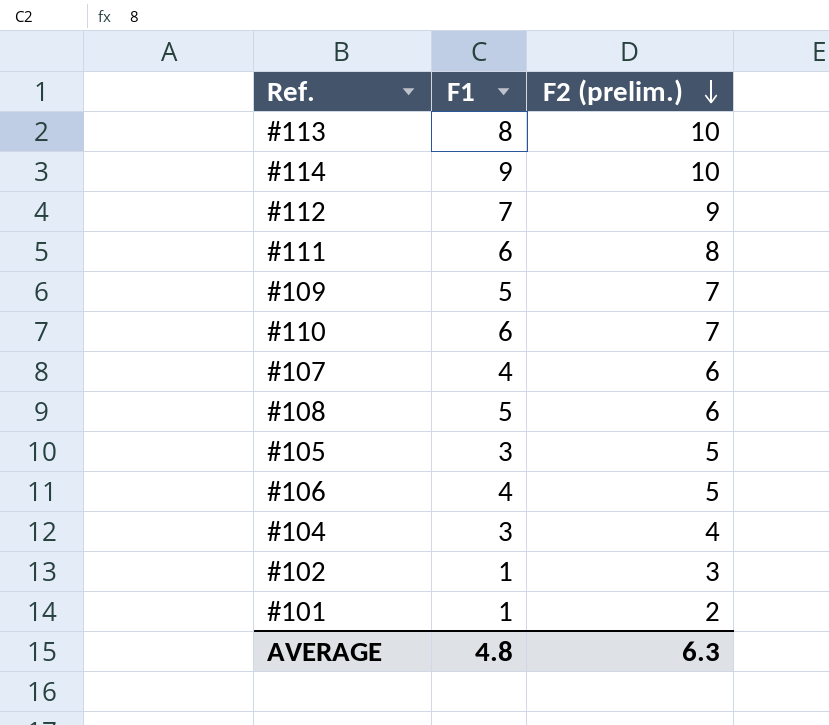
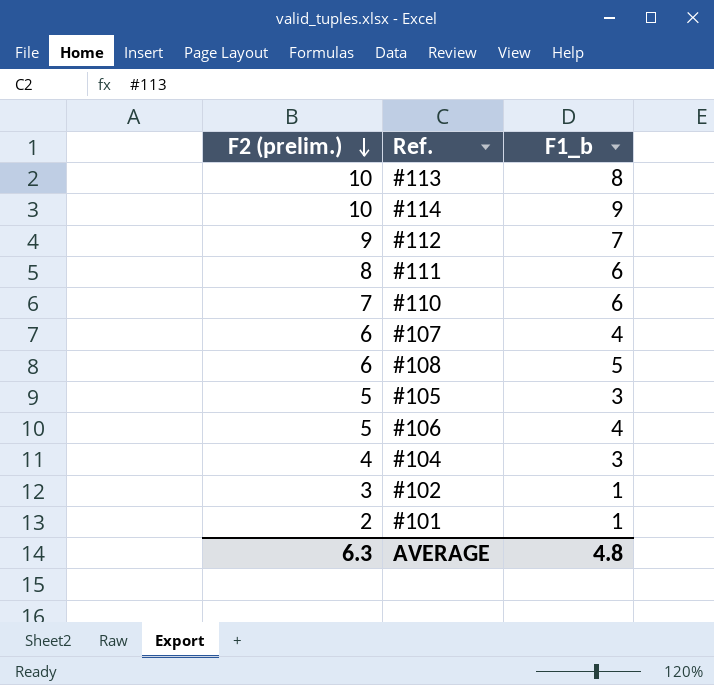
column F2 (prelim.) | position: 3 -> 1
column name: F1 -> F1_b
row #109: 5 | 7 -> none

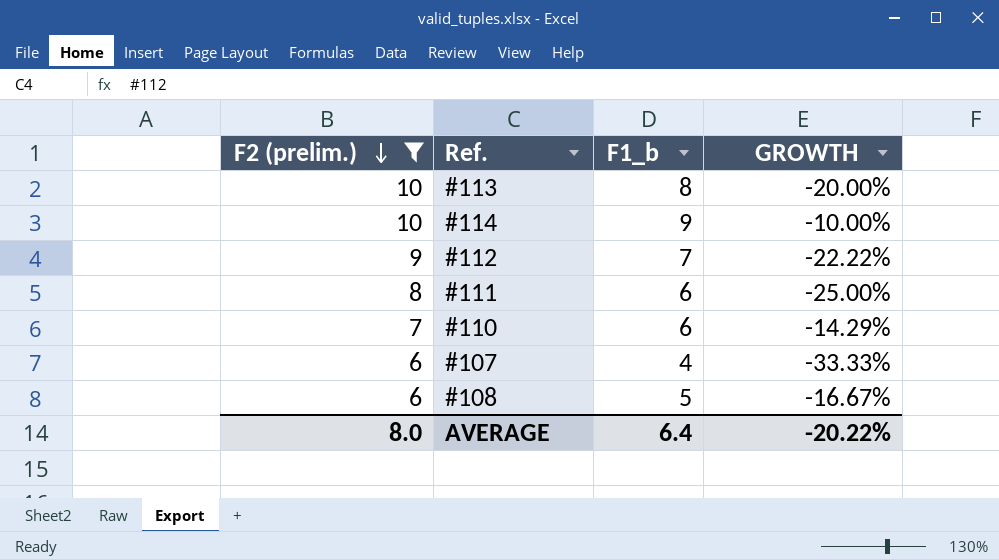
filter: none -> F2 (prelim.) >= 6
column GROWTH | formula: none -> ([F1_b] - [F2 (prelim.)]) / [F2 (prelim.)]
AVERAGE | F2 (prelim.): 6.3 -> 8.0
AVERAGE | F1_b: 4.8 -> 6.4

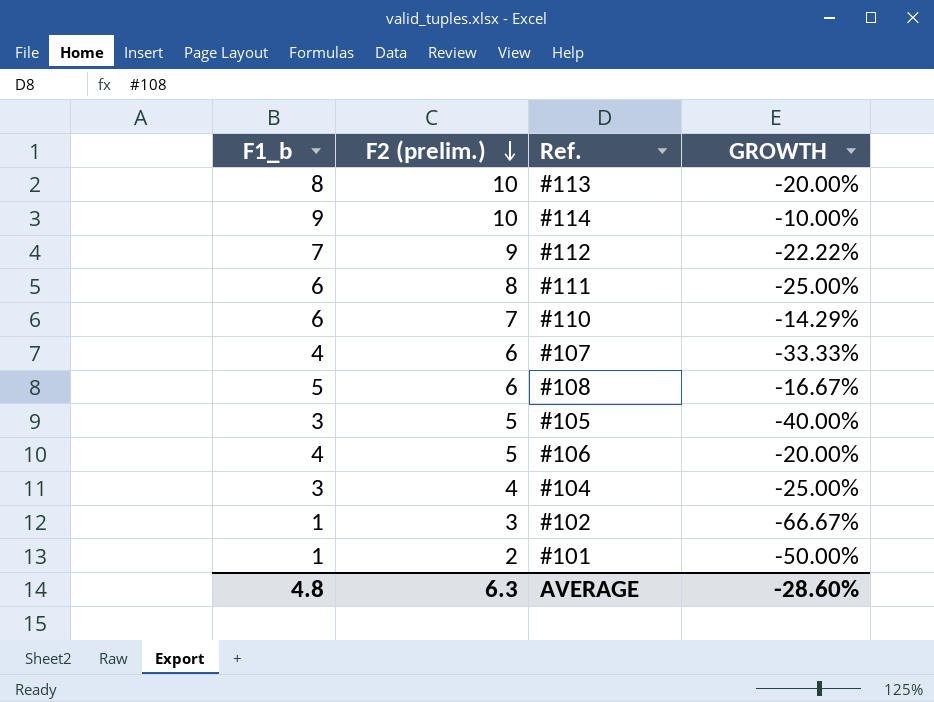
filter: F2 (prelim.) >= 6 -> none
column F1_b | position: 3 -> 1
AVERAGE | F1_b: 6.4 -> 4.8
AVERAGE | F2 (prelim.): 8.0 -> 6.3
AVERAGE | GROWTH: -20.22% -> -28.60%

